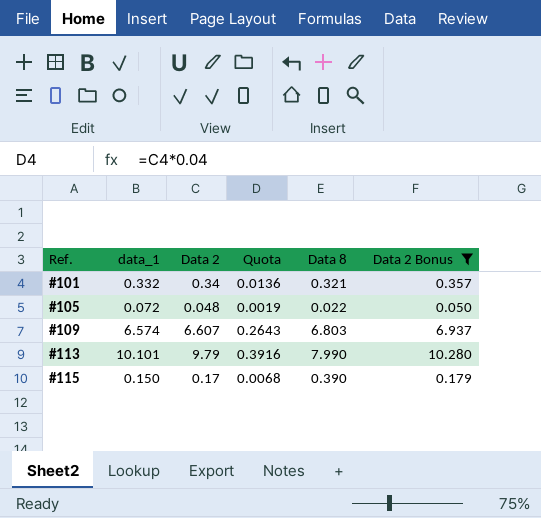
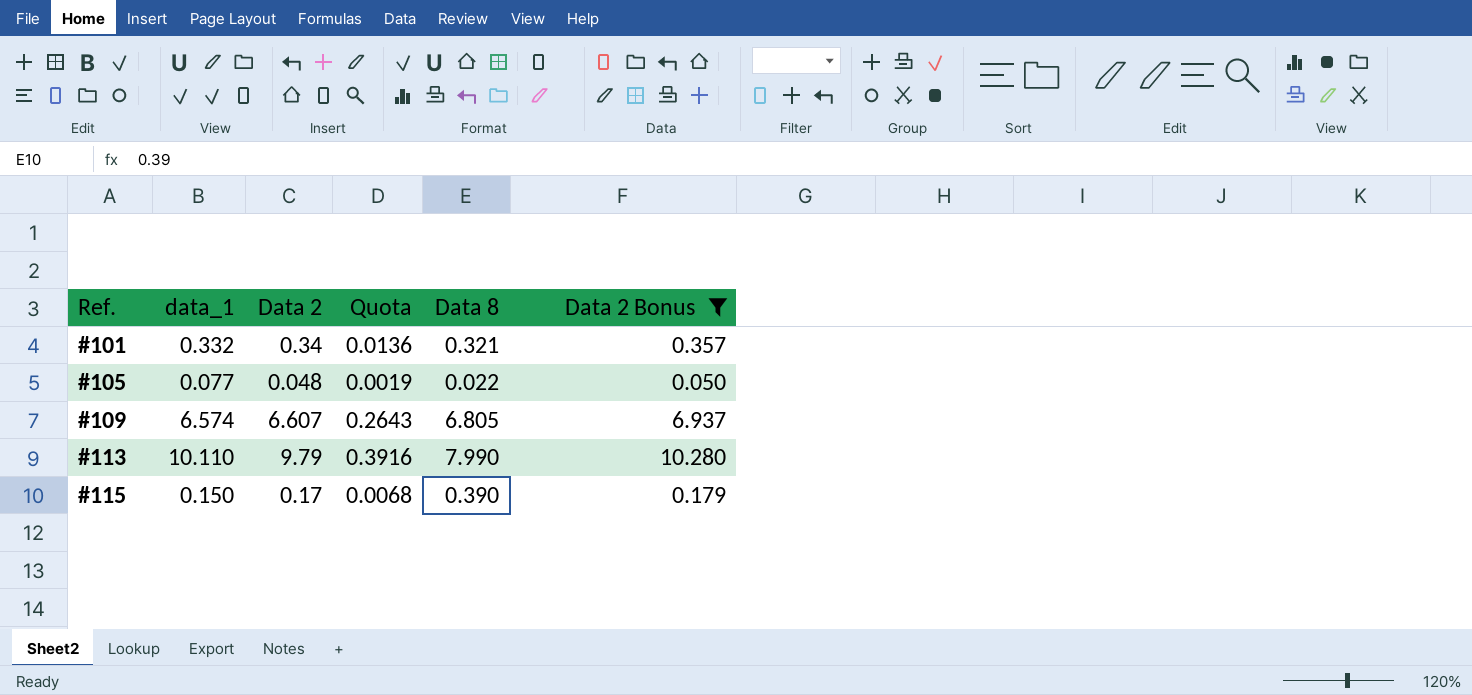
#105 | data_1: 0.072 -> 0.077
#109 | Data 8: 6.803 -> 6.805
#113 | data_1: 10.101 -> 10.110

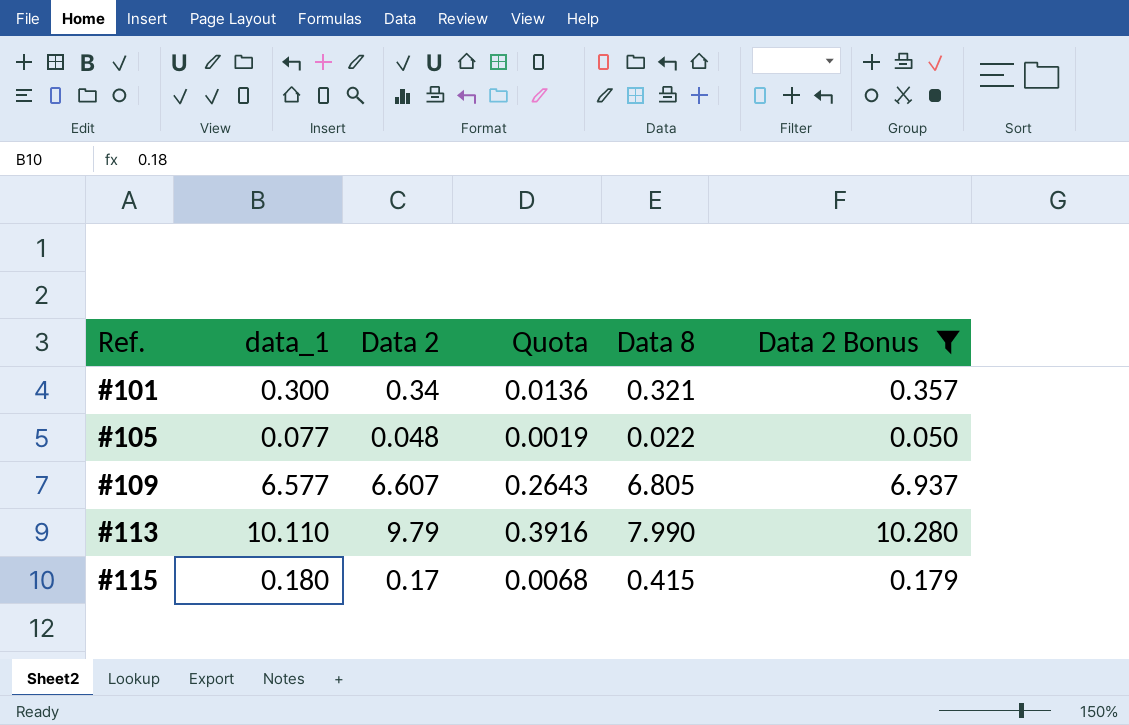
#101 | data_1: 0.332 -> 0.300
#109 | data_1: 6.574 -> 6.577
#115 | data_1: 0.150 -> 0.180
#115 | Data 8: 0.390 -> 0.415

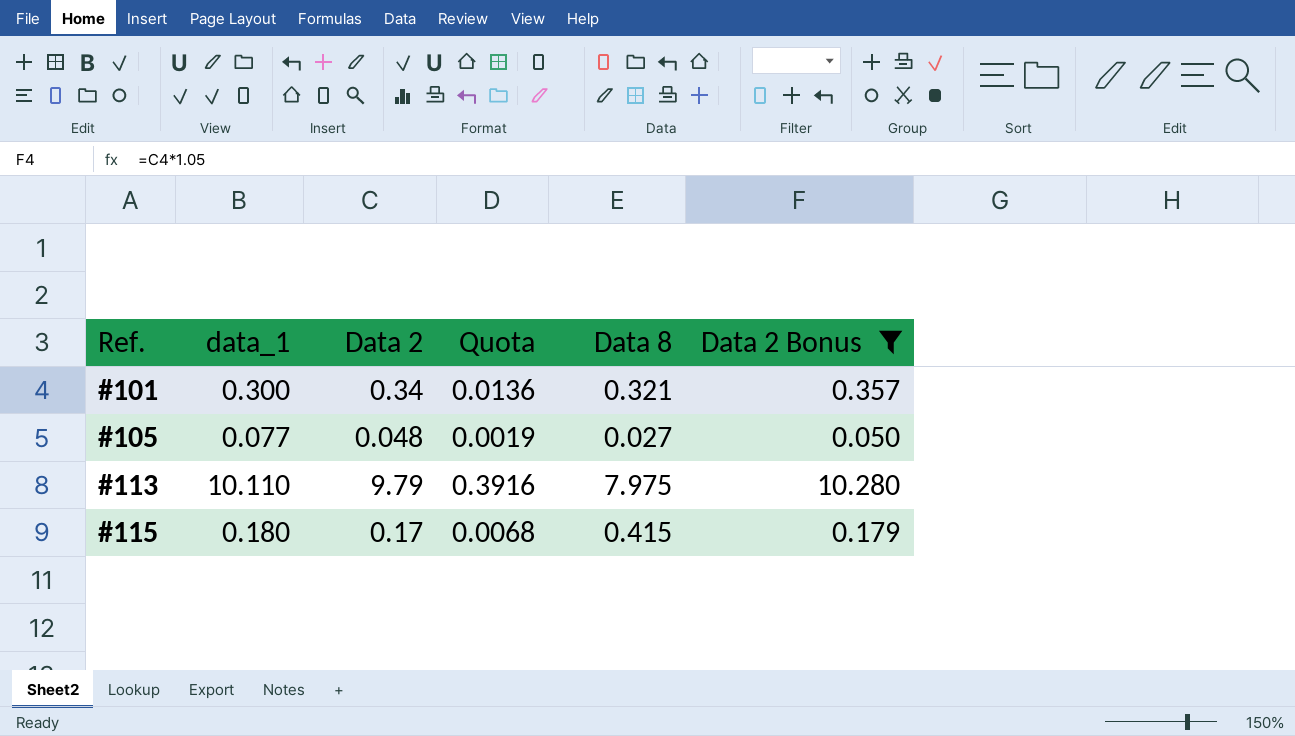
row #109: 6.577 | 6.607 | 0.2643 | 6.805 | 6.937 -> none
#105 | Data 8: 0.022 -> 0.027
#113 | Data 8: 7.990 -> 7.975

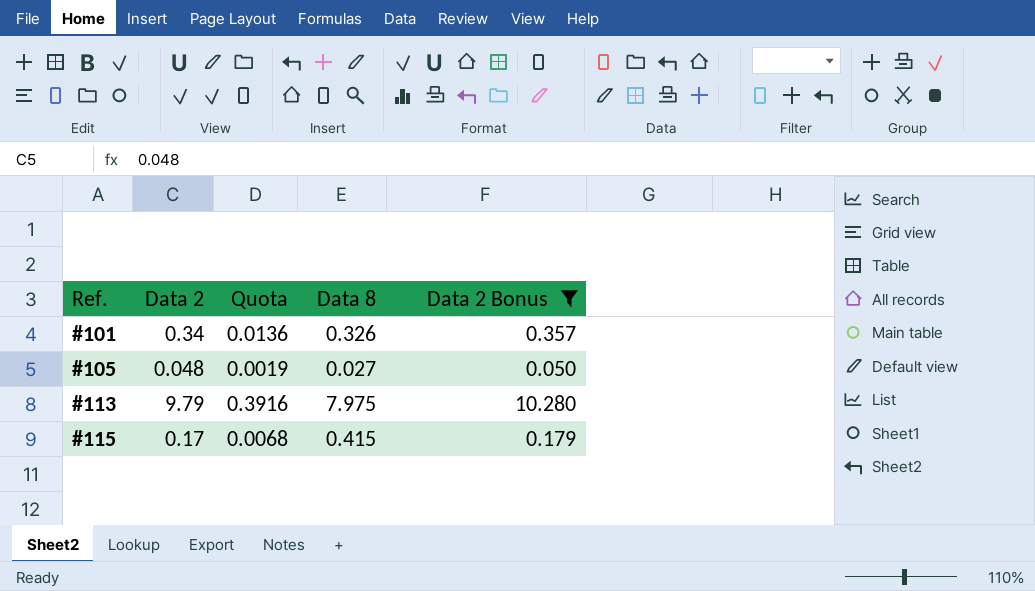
column data_1 | position: 2 -> none
#101 | Data 8: 0.321 -> 0.326

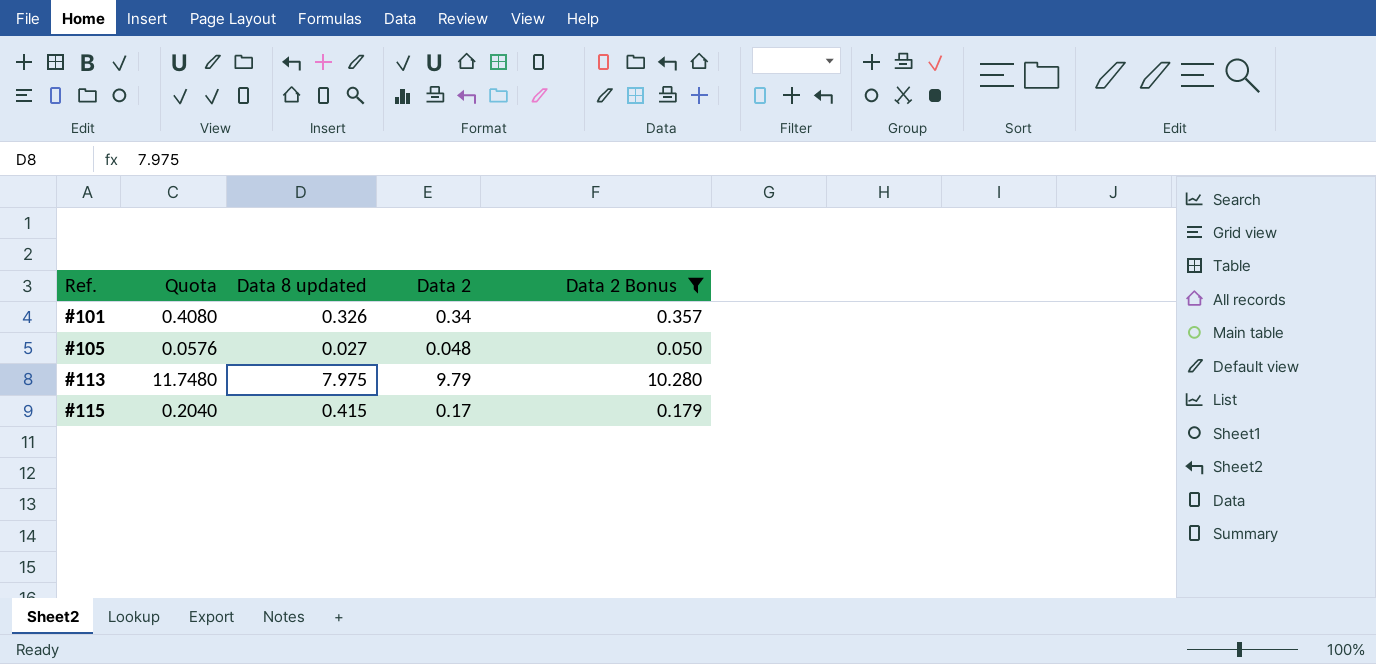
column Quota | formula: [Data 2] * 0.04 -> [Data 2] * 1.2
column name: Data 8 -> Data 8 updated
column Data 2 | position: 2 -> 4

